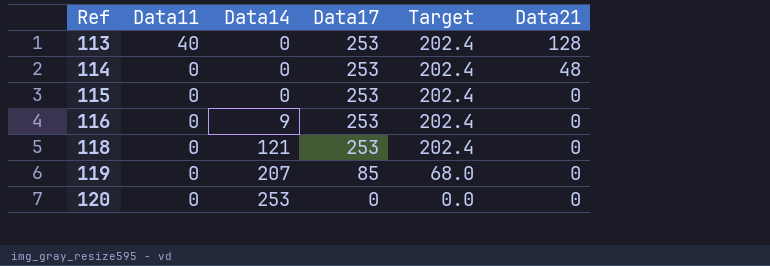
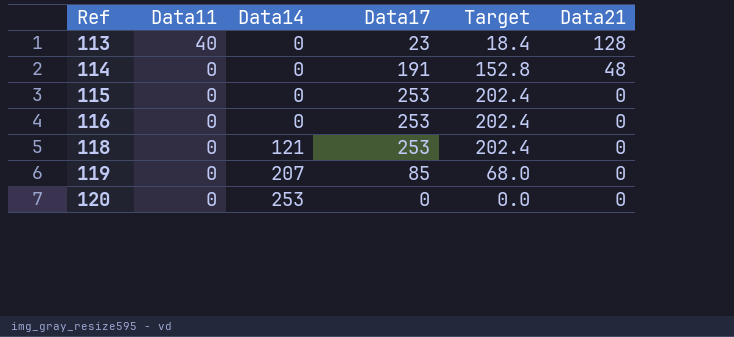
113 | Data17: 253 -> 23
113 | Target: 202.4 -> 18.4
114 | Data17: 253 -> 191
114 | Target: 202.4 -> 152.8
116 | Data14: 9 -> 0

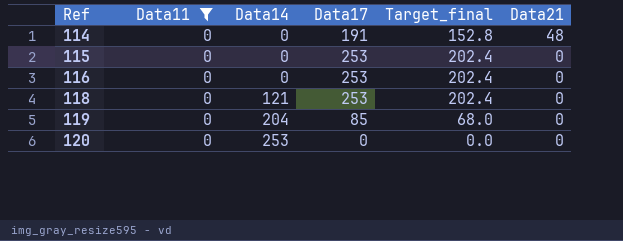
filter: none -> Data11 = 0
column name: Target -> Target_final
119 | Data14: 207 -> 204

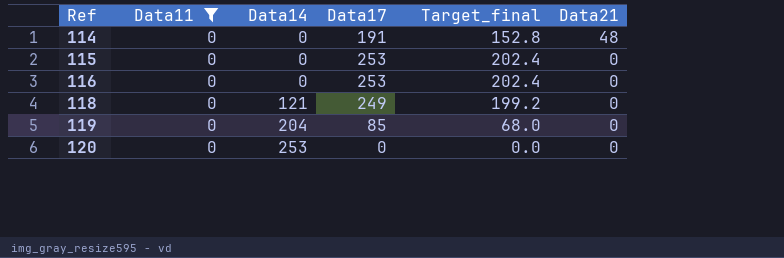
118 | Data17: 253 -> 249
118 | Target_final: 202.4 -> 199.2

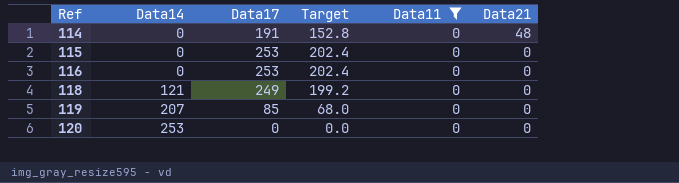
column name: Target_final -> Target
column Data11 | position: 2 -> 5
119 | Data14: 204 -> 207

